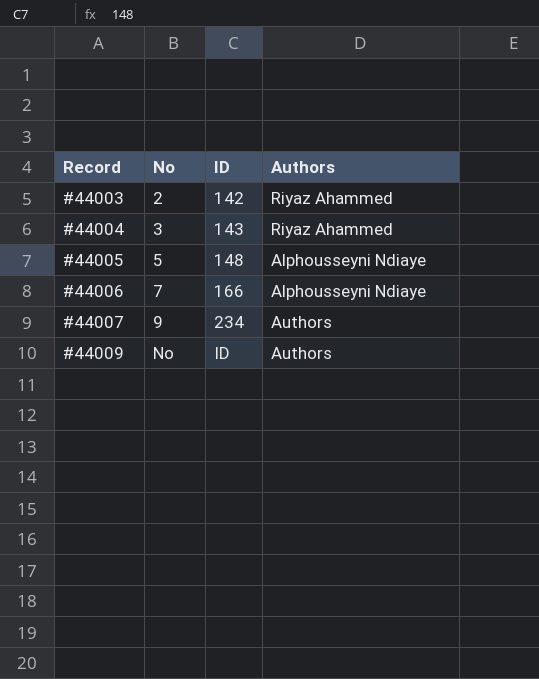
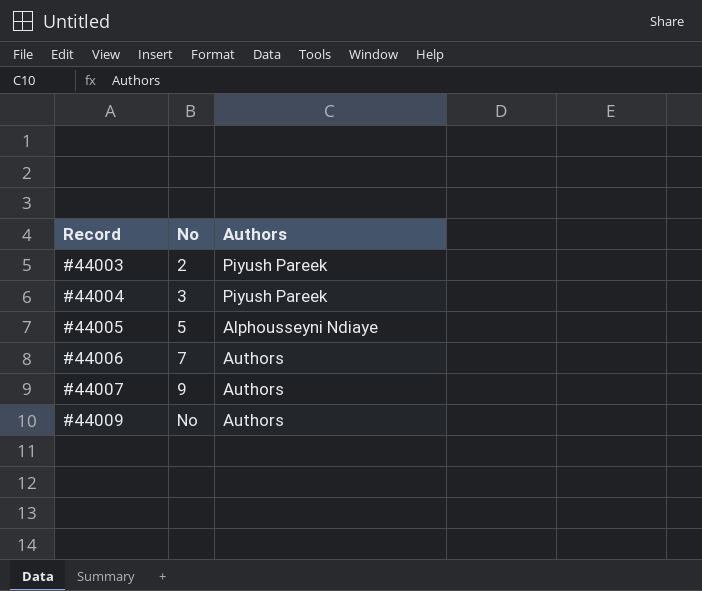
column ID | position: 3 -> none
#44003 | Authors: Riyaz Ahammed -> Piyush Pareek
#44004 | Authors: Riyaz Ahammed -> Piyush Pareek
#44006 | Authors: Alphousseyni Ndiaye -> Authors

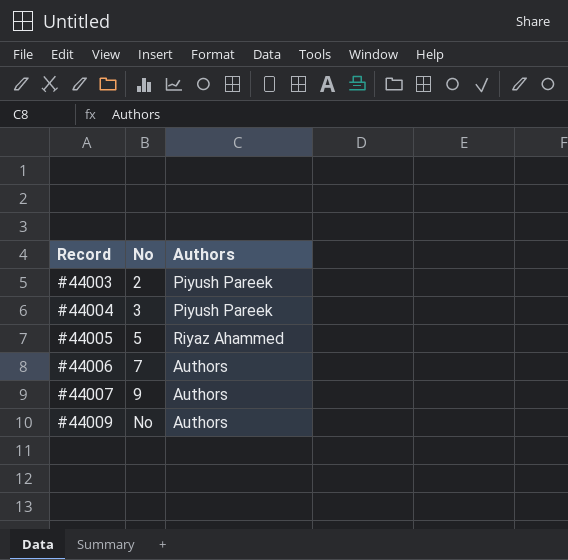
#44005 | Authors: Alphousseyni Ndiaye -> Riyaz Ahammed

